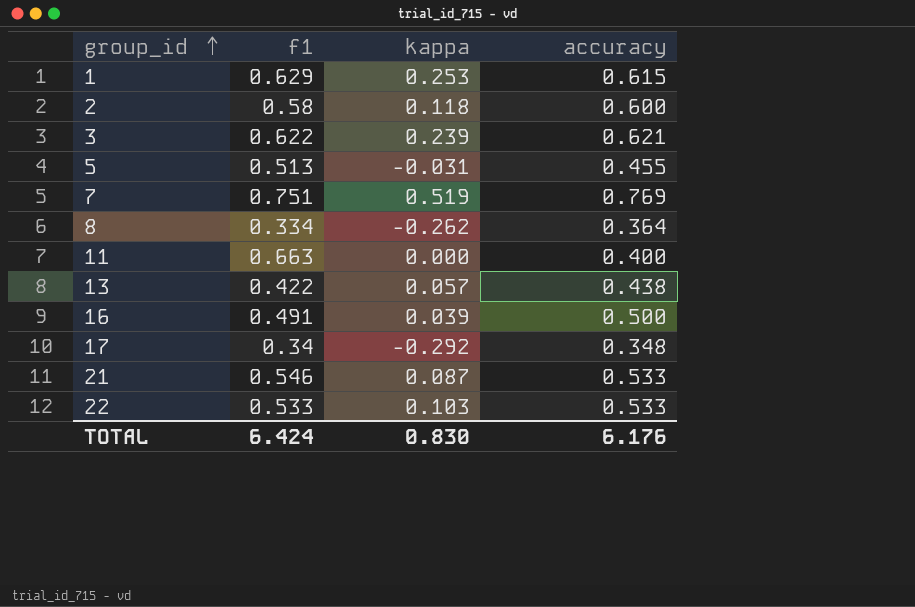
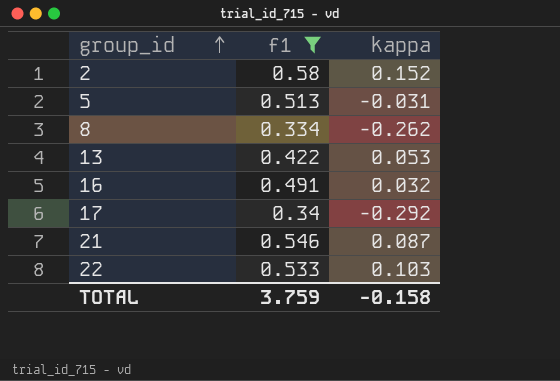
filter: none -> f1 <= 0.58
column accuracy | position: 4 -> none
2 | kappa: 0.118 -> 0.152
13 | kappa: 0.057 -> 0.053
16 | kappa: 0.039 -> 0.032
TOTAL | f1: 6.424 -> 3.759
TOTAL | kappa: 0.830 -> -0.158

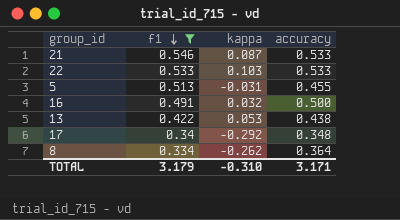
row order: group_id ascending -> f1 descending
column accuracy | position: none -> 4
row 2: 0.58 | 0.152 -> none
TOTAL | f1: 3.759 -> 3.179
TOTAL | kappa: -0.158 -> -0.310

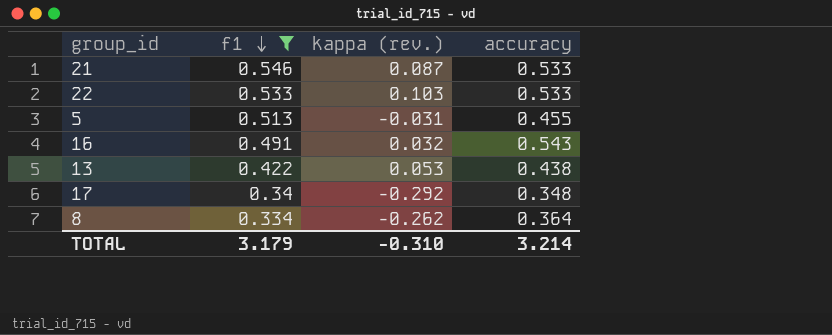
column name: kappa -> kappa (rev.)
16 | accuracy: 0.500 -> 0.543
TOTAL | accuracy: 3.171 -> 3.214

